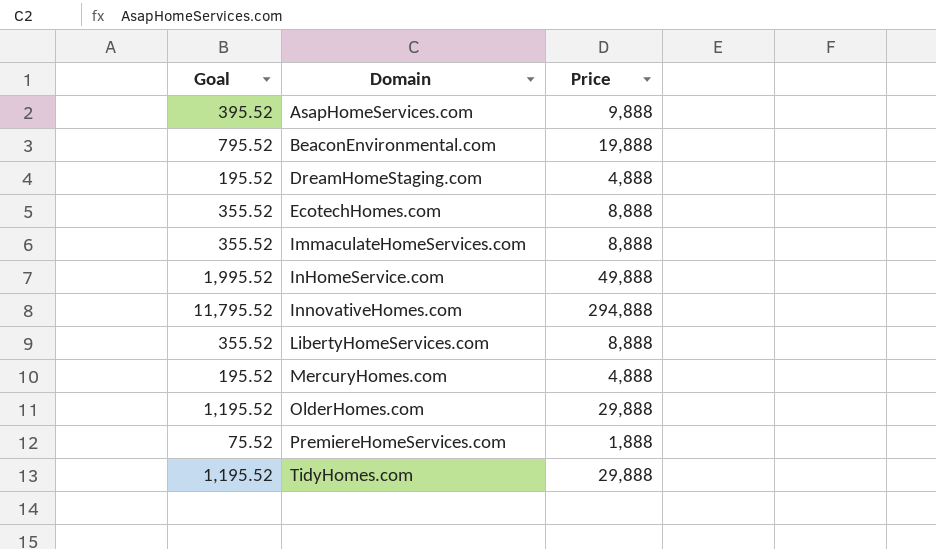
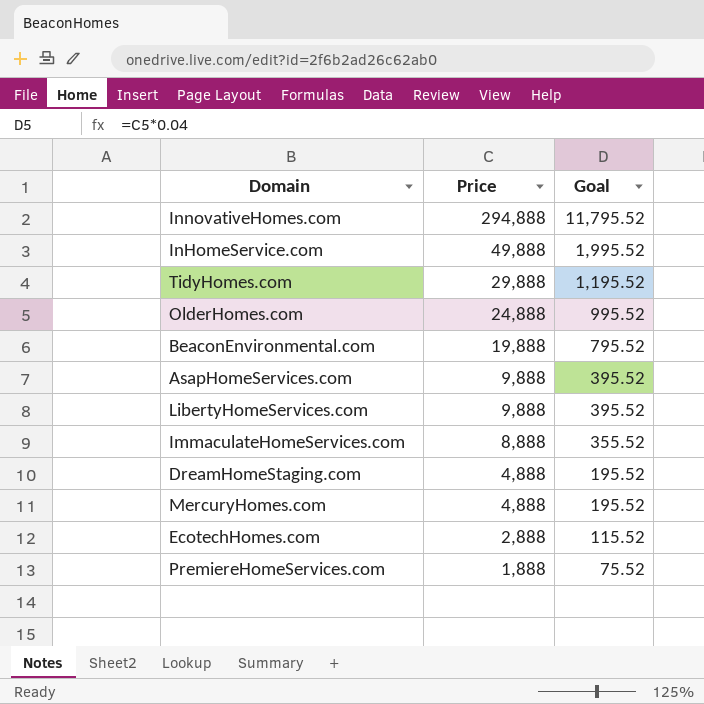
row order: Domain ascending -> Price descending
column Goal | position: 1 -> 3
OlderHomes.com | Price: 29,888 -> 24,888
OlderHomes.com | Goal: 1,195.52 -> 995.52
LibertyHomeServices.com | Price: 8,888 -> 9,888
LibertyHomeServices.com | Goal: 355.52 -> 395.52
EcotechHomes.com | Price: 8,888 -> 2,888
EcotechHomes.com | Goal: 355.52 -> 115.52

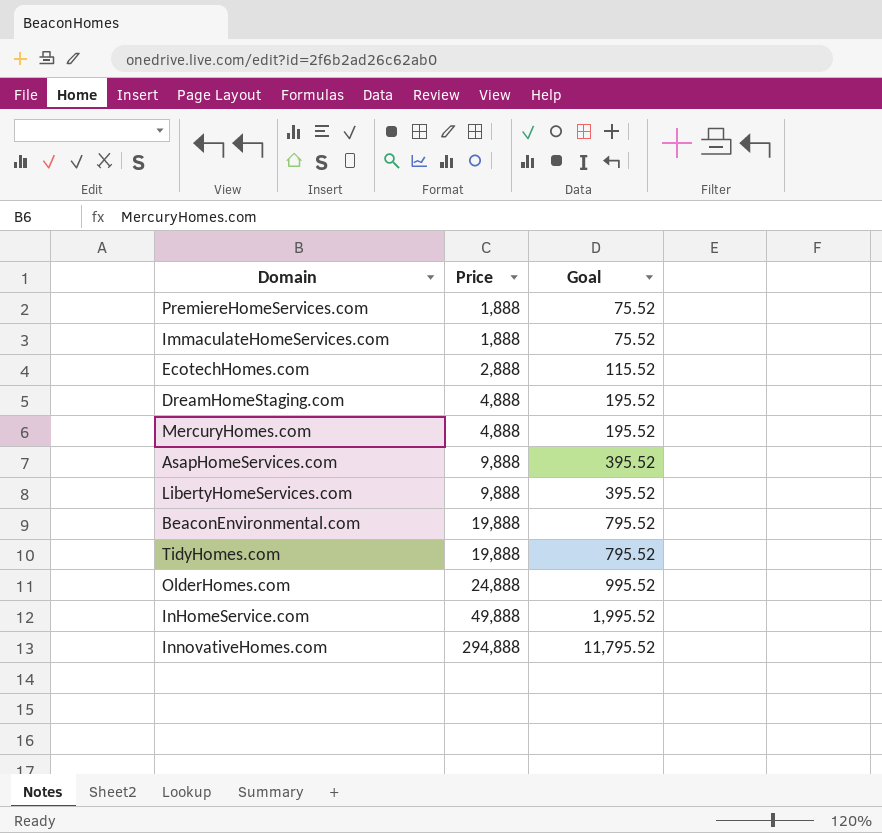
row order: Price descending -> Price ascending
ImmaculateHomeServices.com | Price: 8,888 -> 1,888
ImmaculateHomeServices.com | Goal: 355.52 -> 75.52
TidyHomes.com | Price: 29,888 -> 19,888
TidyHomes.com | Goal: 1,195.52 -> 795.52

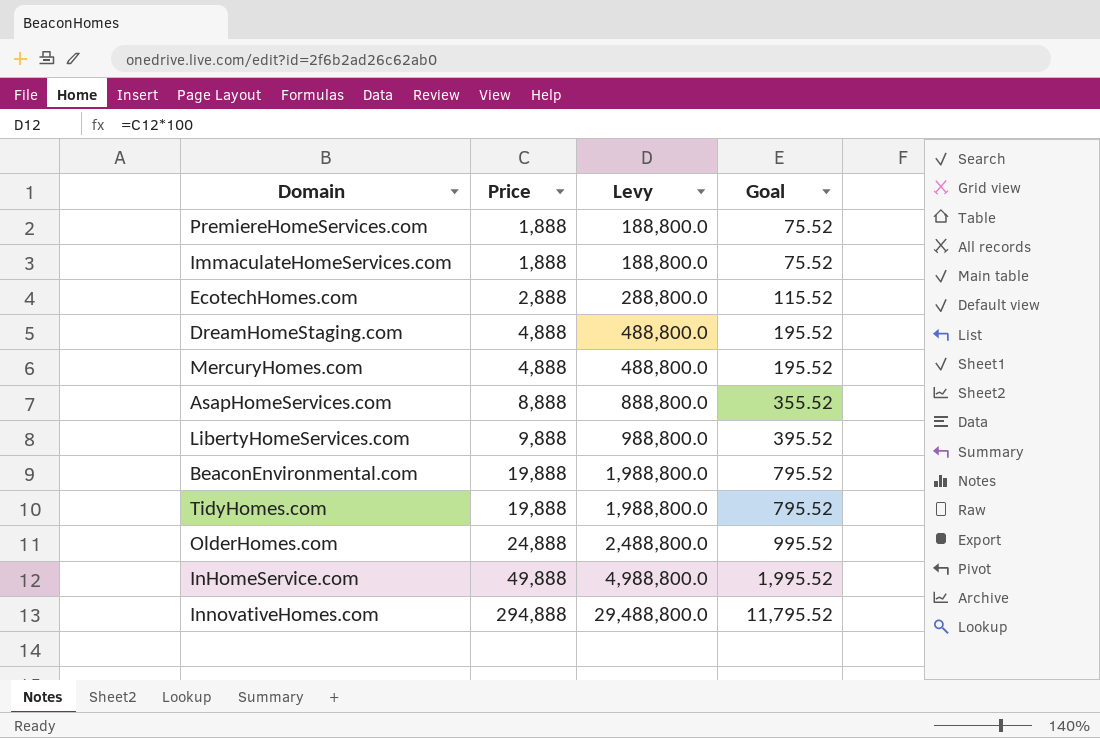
column Levy | formula: none -> [Price] * 100
AsapHomeServices.com | Price: 9,888 -> 8,888
AsapHomeServices.com | Goal: 395.52 -> 355.52

